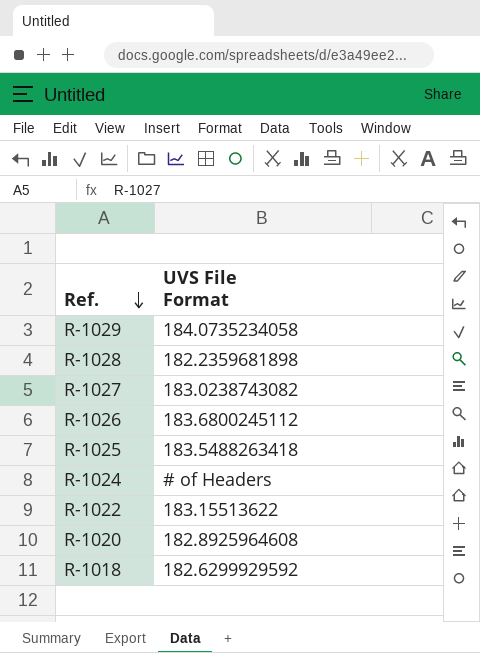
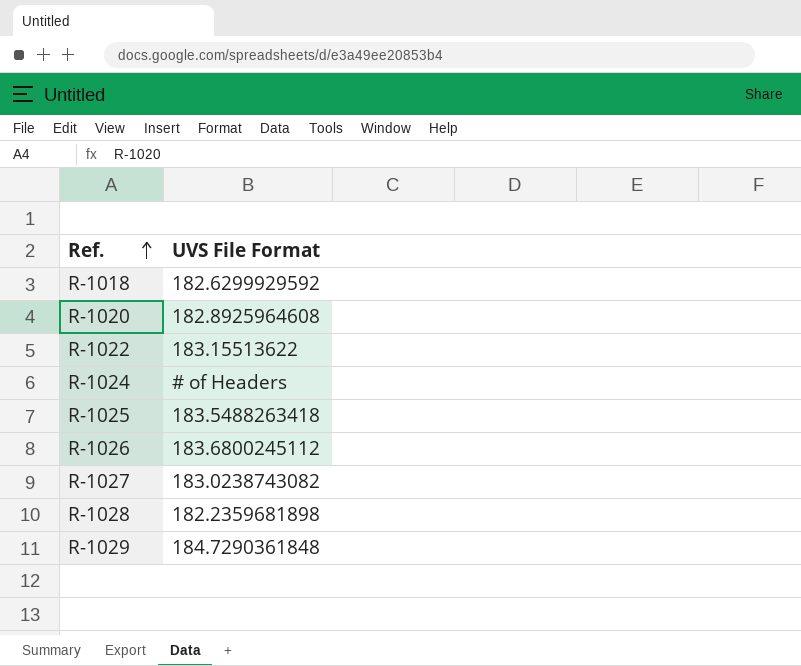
row order: Ref. descending -> Ref. ascending
R-1029 | UVS File Format: 184.0735234058 -> 184.7290361848

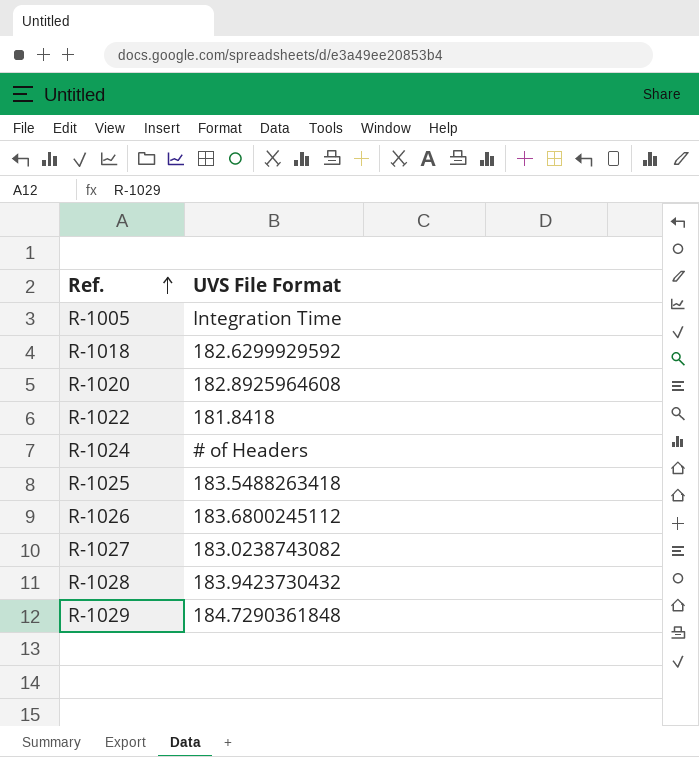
row R-1005: none -> Integration Time
R-1022 | UVS File Format: 183.15513622 -> 181.8418
R-1028 | UVS File Format: 182.2359681898 -> 183.9423730432

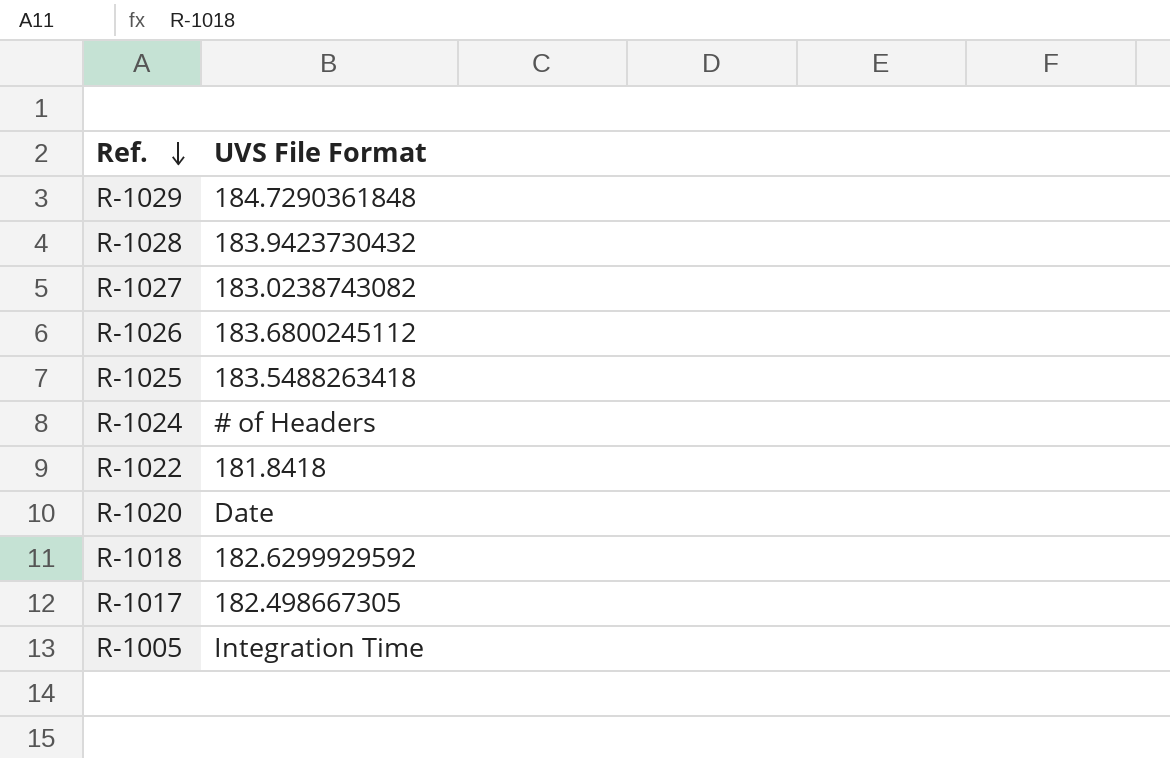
row order: Ref. ascending -> Ref. descending
R-1020 | UVS File Format: 182.8925964608 -> Date
row R-1017: none -> 182.498667305

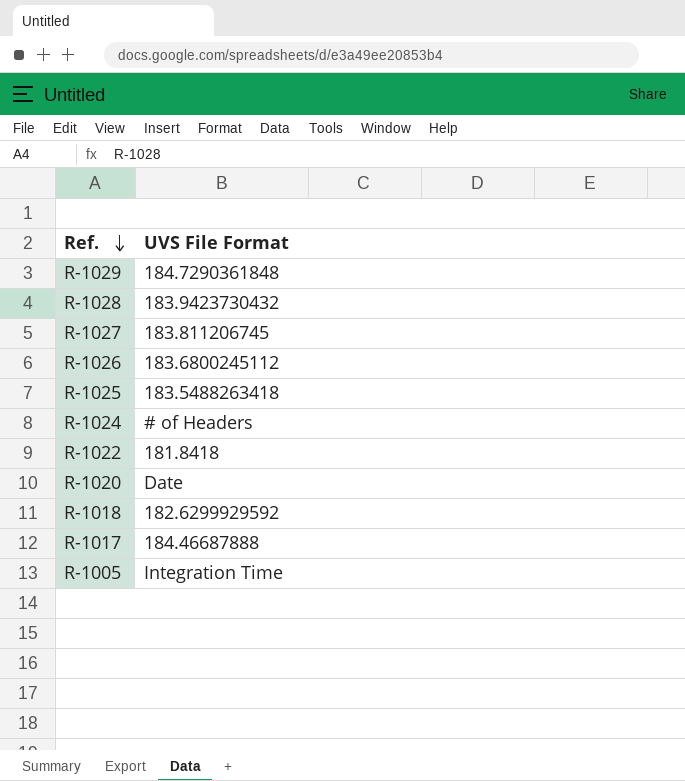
R-1027 | UVS File Format: 183.0238743082 -> 183.811206745
R-1017 | UVS File Format: 182.498667305 -> 184.46687888

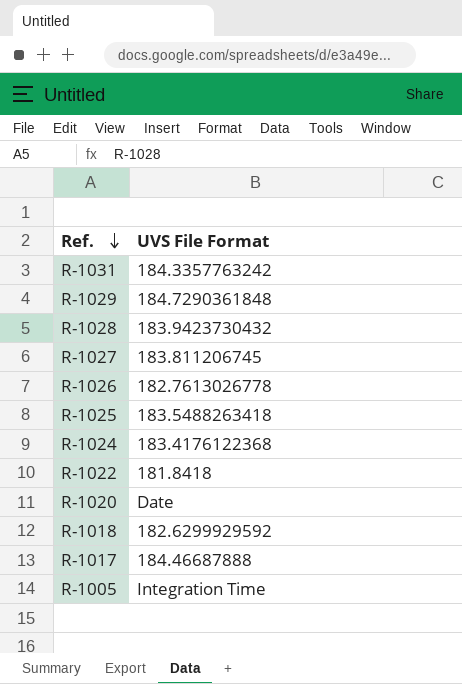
row R-1031: none -> 184.3357763242
R-1026 | UVS File Format: 183.6800245112 -> 182.7613026778
R-1024 | UVS File Format: # of Headers -> 183.4176122368

